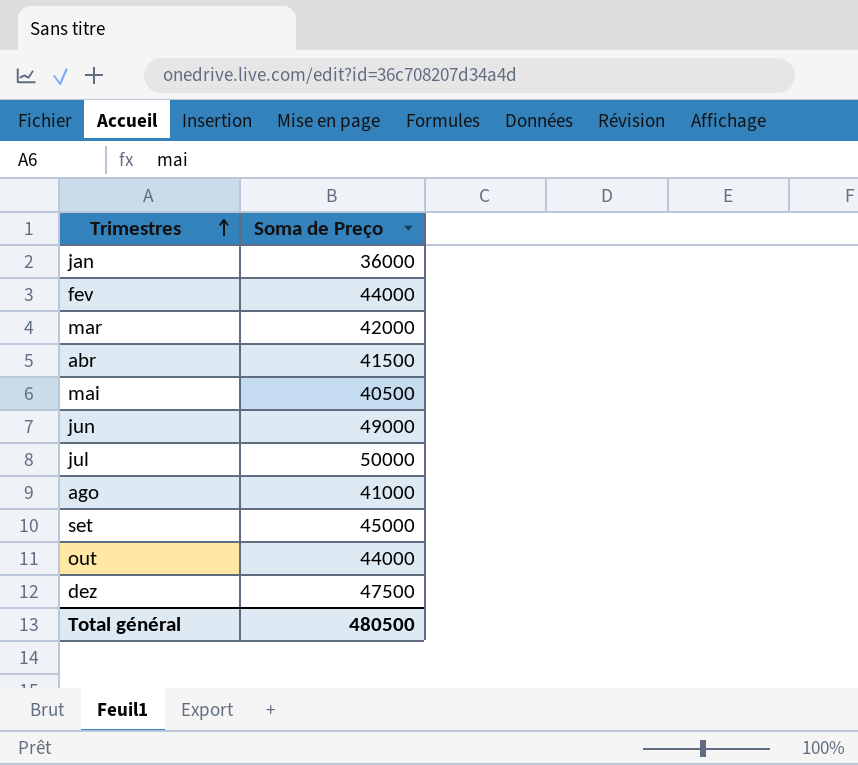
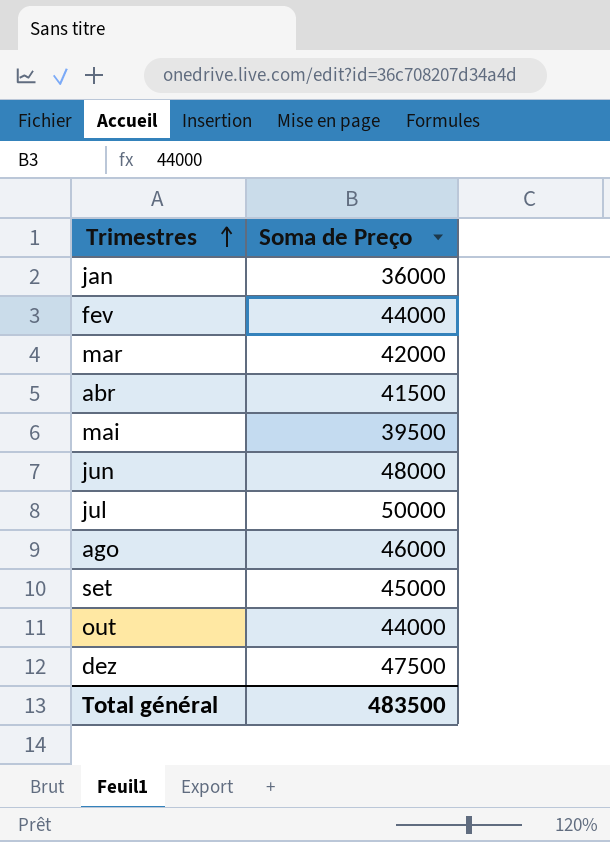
mai | Soma de Preço: 40500 -> 39500
jun | Soma de Preço: 49000 -> 48000
ago | Soma de Preço: 41000 -> 46000
Total général | Soma de Preço: 480500 -> 483500

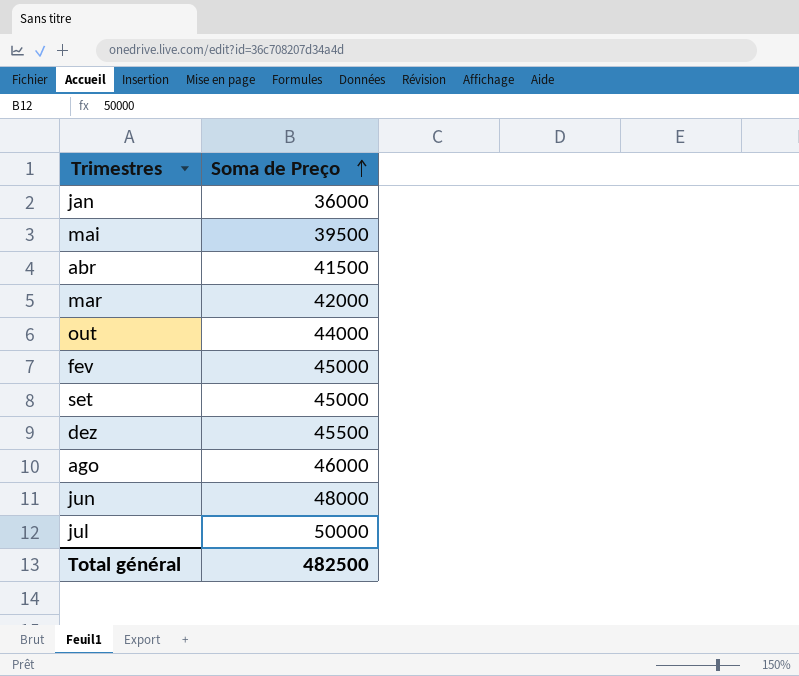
row order: Trimestres ascending -> Soma de Preço ascending
fev | Soma de Preço: 44000 -> 45000
dez | Soma de Preço: 47500 -> 45500
Total général | Soma de Preço: 483500 -> 482500

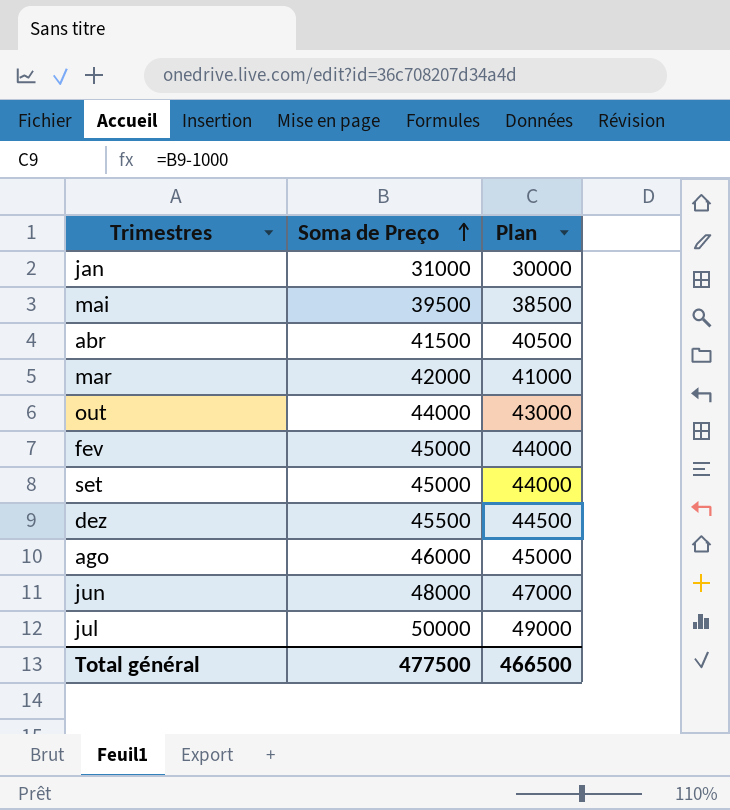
column Plan | formula: none -> [Soma de Preço] - 1000
jan | Soma de Preço: 36000 -> 31000
Total général | Soma de Preço: 482500 -> 477500

